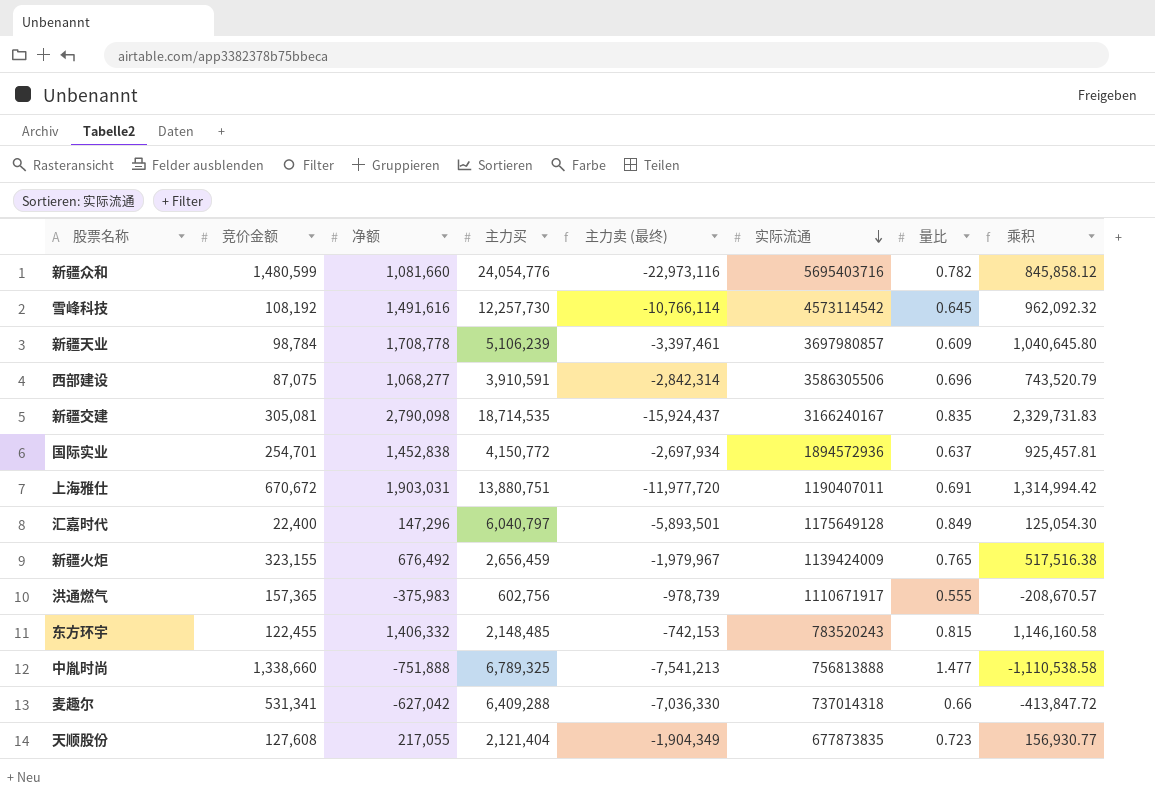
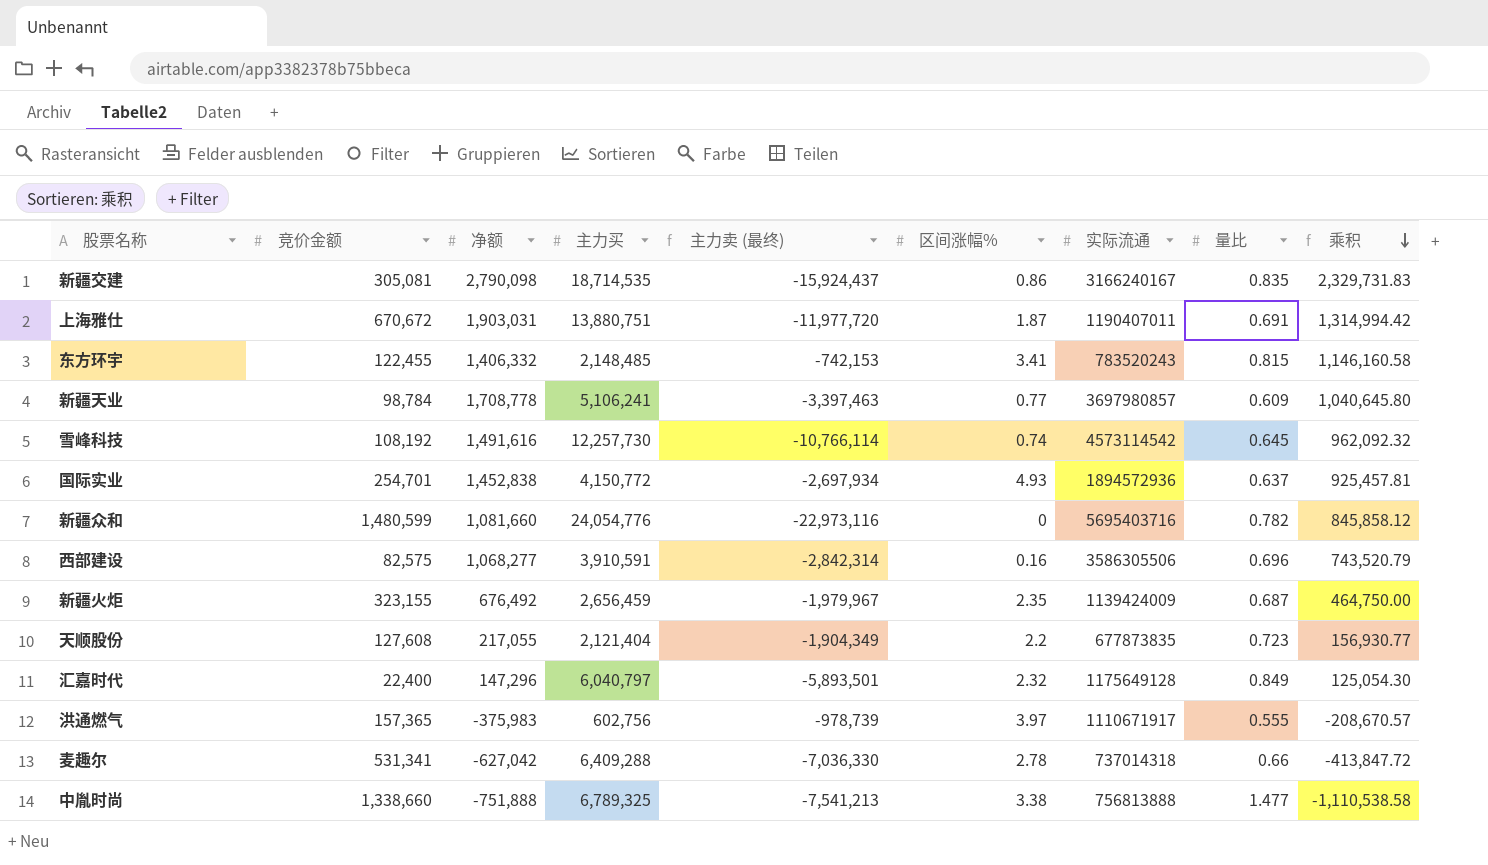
row order: 实际流通 descending -> 乘积 descending
column 区间涨幅% | position: none -> 6
新疆天业 | 主力买: 5,106,239 -> 5,106,241
新疆天业 | 主力卖 (最终): -3,397,461 -> -3,397,463
西部建设 | 竞价金额: 87,075 -> 82,575
新疆火炬 | 量比: 0.765 -> 0.687
新疆火炬 | 乘积: 517,516.38 -> 464,750.00

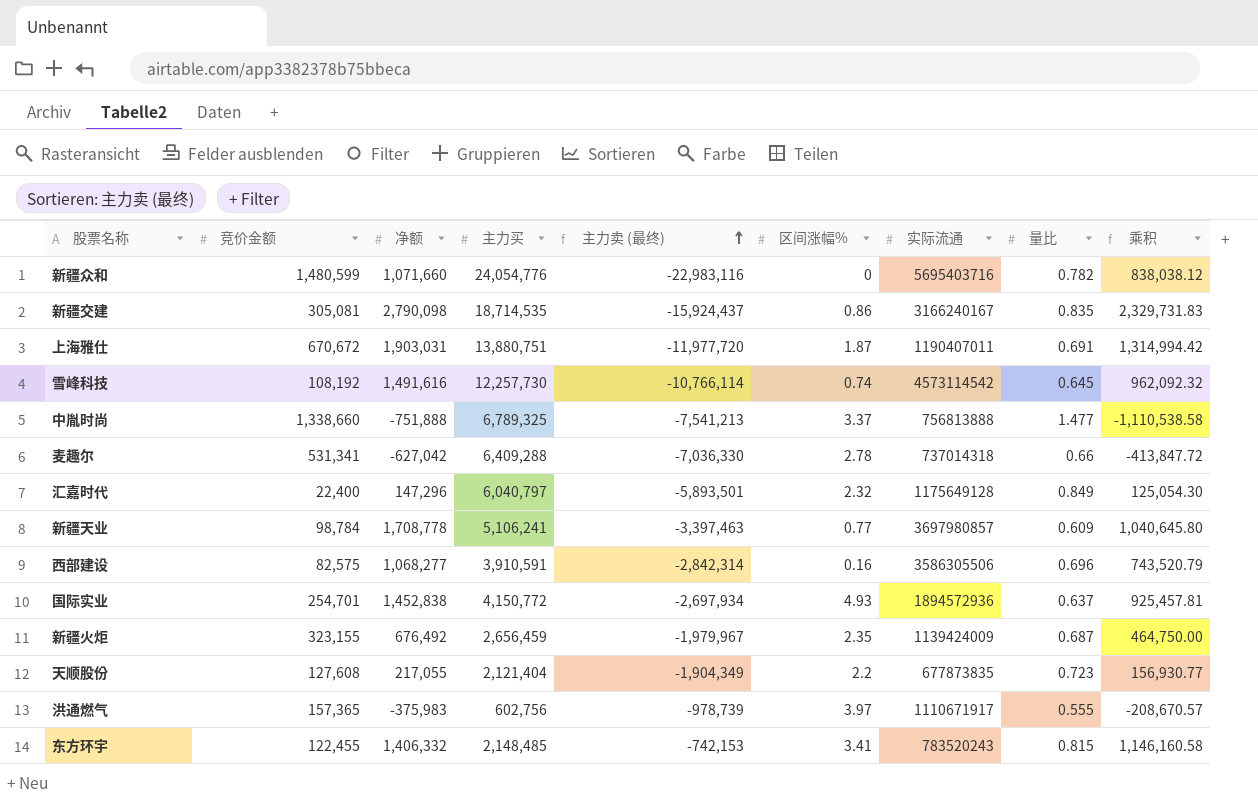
row order: 乘积 descending -> 主力卖 (最终) ascending
新疆众和 | 净额: 1,081,660 -> 1,071,660
新疆众和 | 主力卖 (最终): -22,973,116 -> -22,983,116
新疆众和 | 乘积: 845,858.12 -> 838,038.12
中胤时尚 | 区间涨幅%: 3.38 -> 3.37

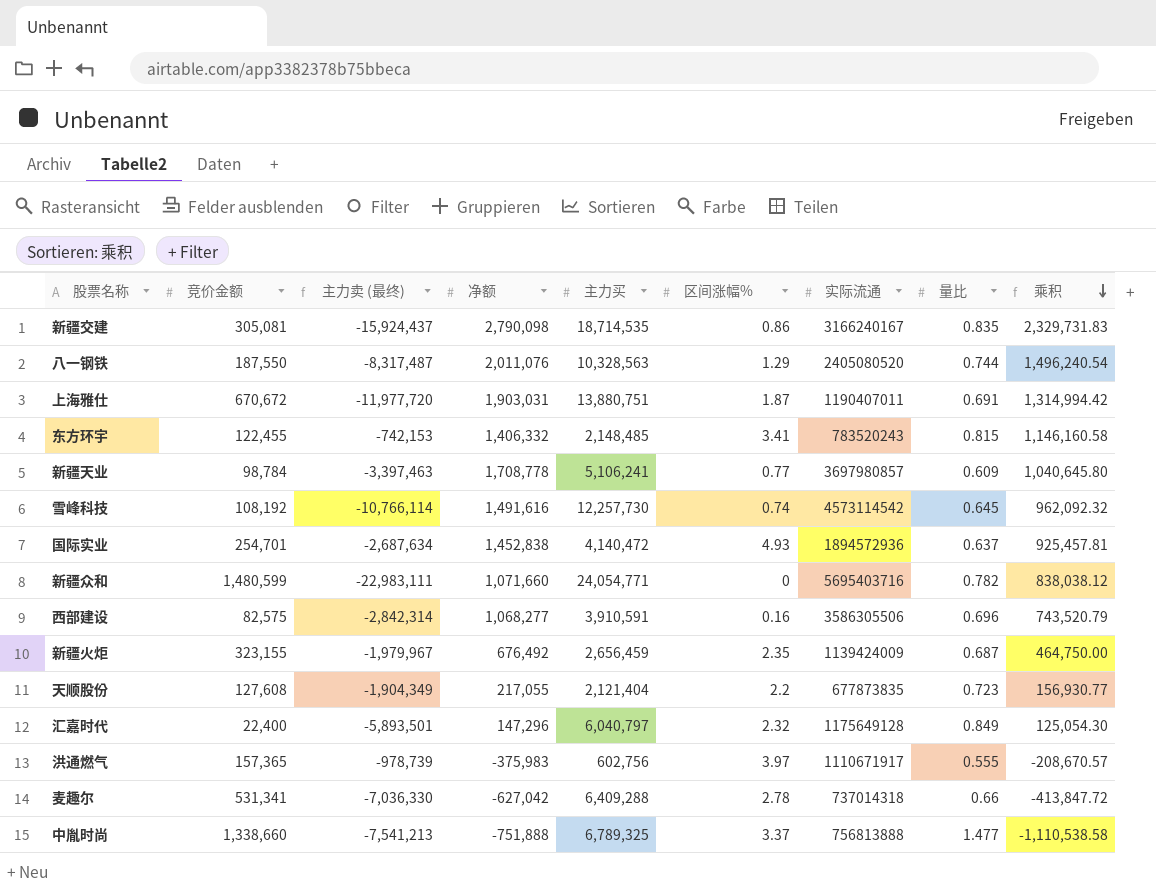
row order: 主力卖 (最终) ascending -> 乘积 descending
column 主力卖 (最终) | position: 5 -> 3
row 八一钢铁: none -> 187,550 | -8,317,487 | 2,011,076 | 10,328,563 | 1.29 | 2405080520 | 0.744 | 1,496,240.54
国际实业 | 主力卖 (最终): -2,697,934 -> -2,687,634
国际实业 | 主力买: 4,150,772 -> 4,140,472
新疆众和 | 主力卖 (最终): -22,983,116 -> -22,983,111
新疆众和 | 主力买: 24,054,776 -> 24,054,771

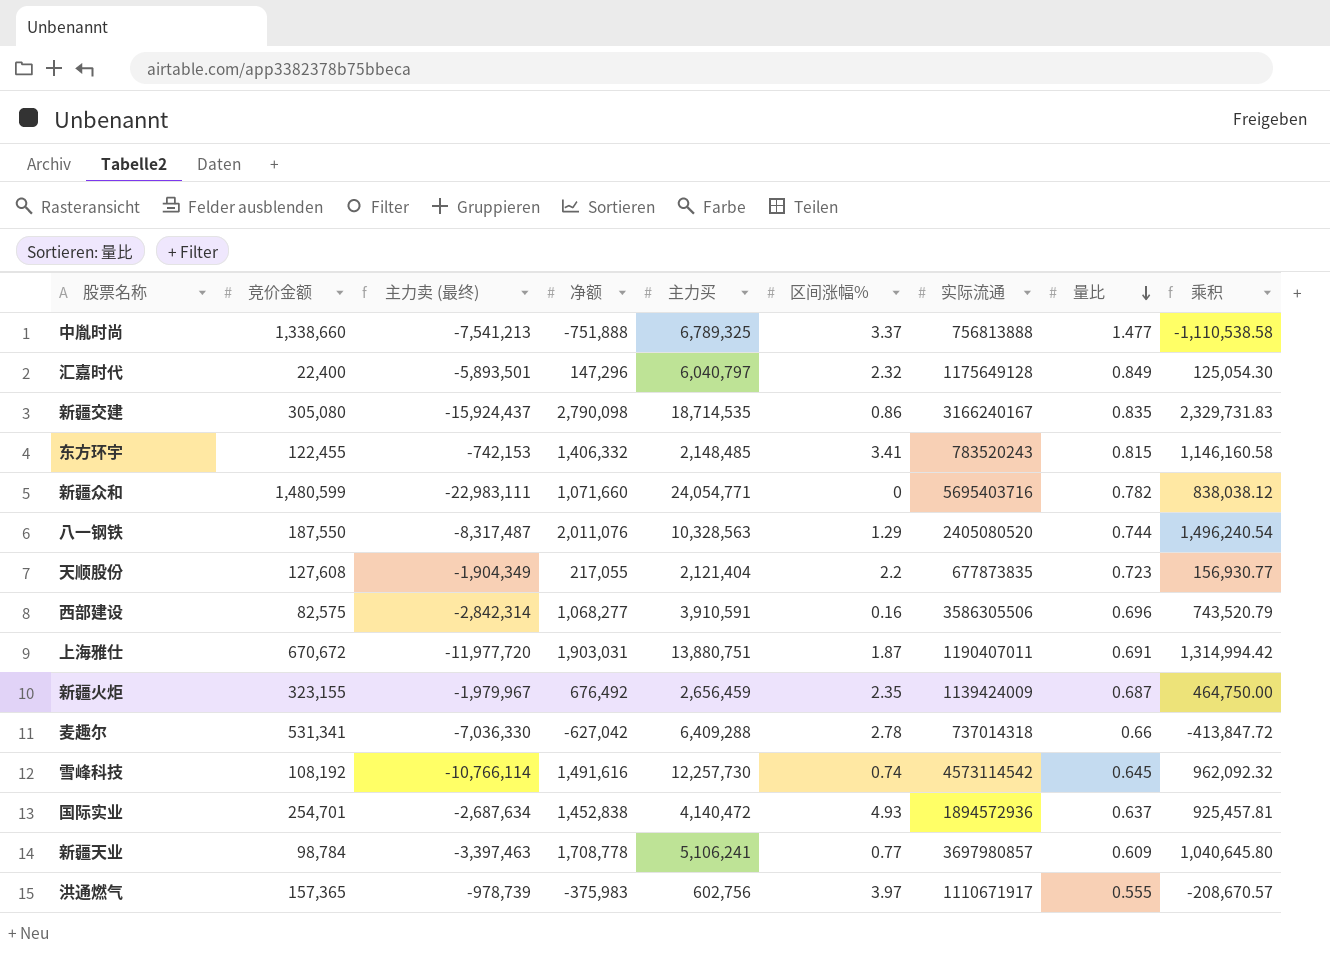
row order: 乘积 descending -> 量比 descending
新疆交建 | 竞价金额: 305,081 -> 305,080

